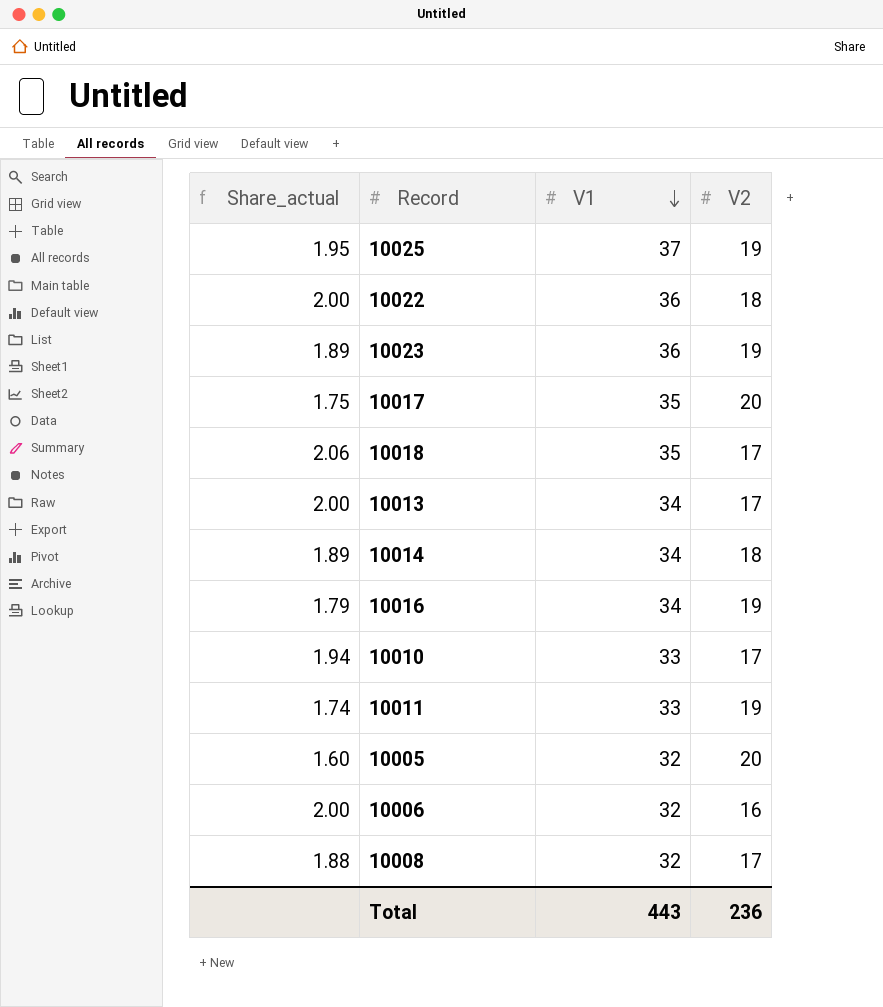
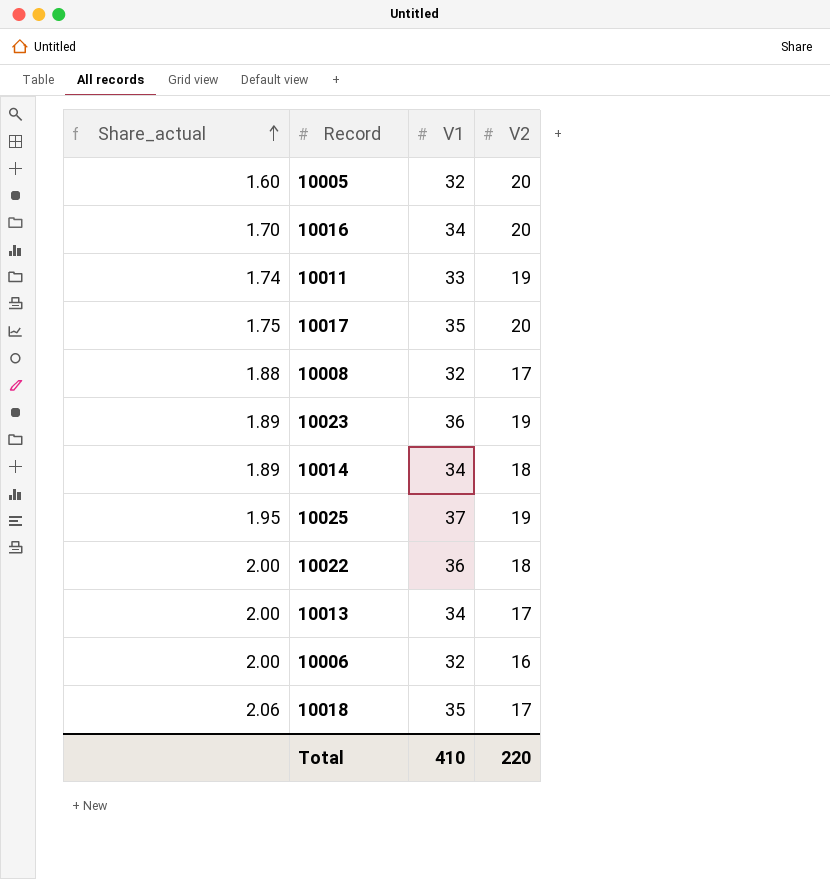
row order: V1 descending -> Share_actual ascending
row 10010: 1.94 | 33 | 17 -> none
10016 | Share_actual: 1.79 -> 1.70
10016 | V2: 19 -> 20
Total | V1: 443 -> 410
Total | V2: 236 -> 220

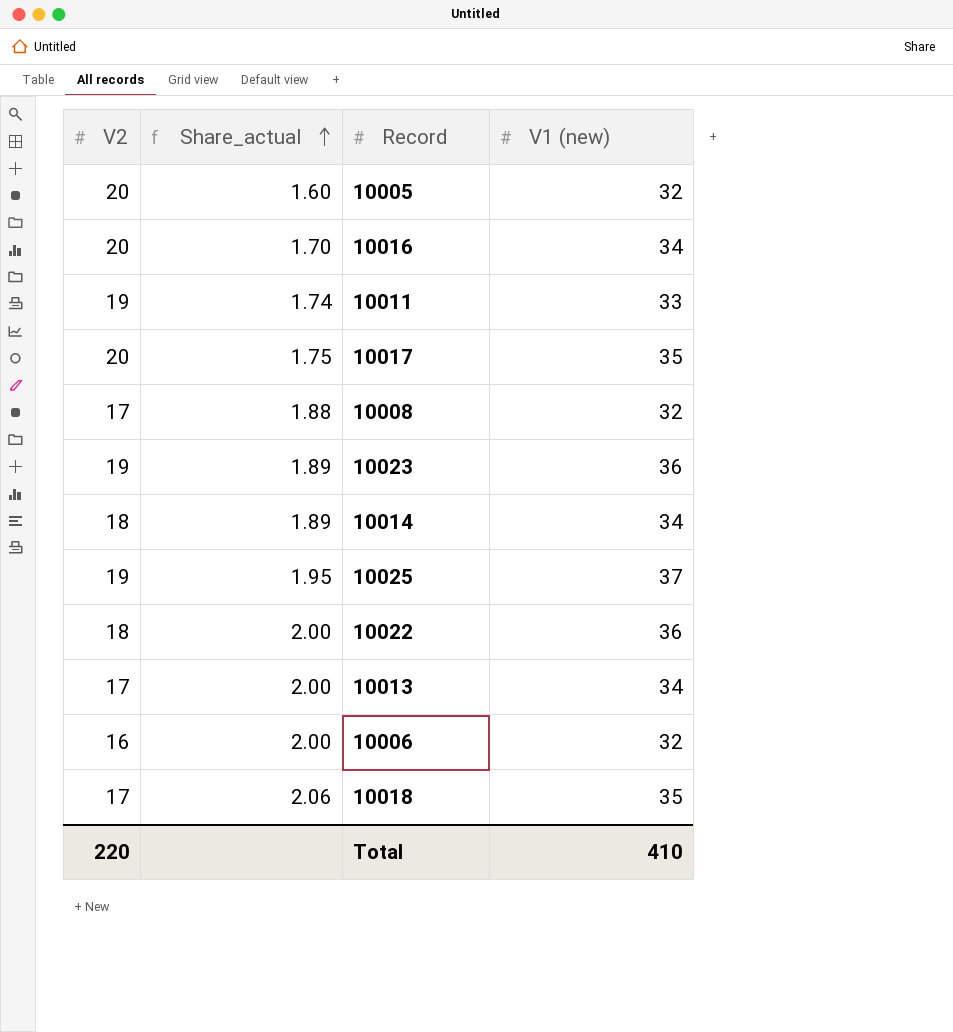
column V2 | position: 4 -> 1
column name: V1 -> V1 (new)

